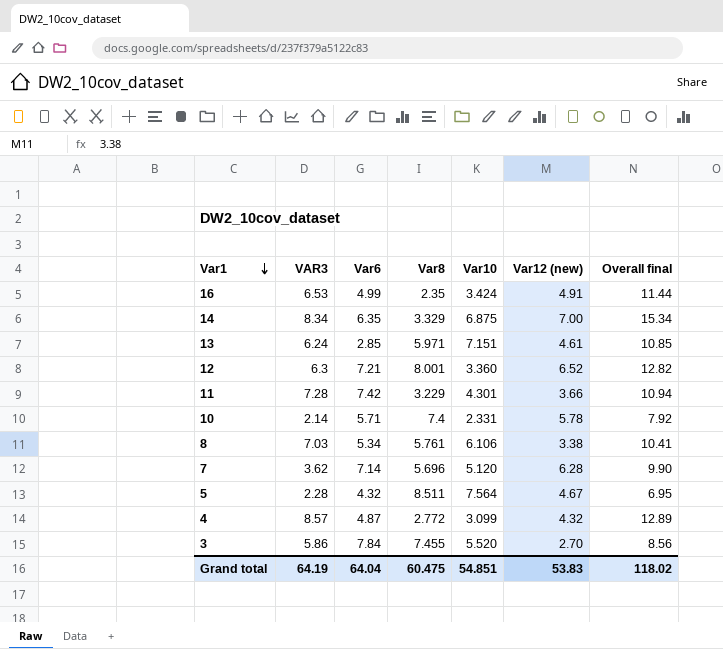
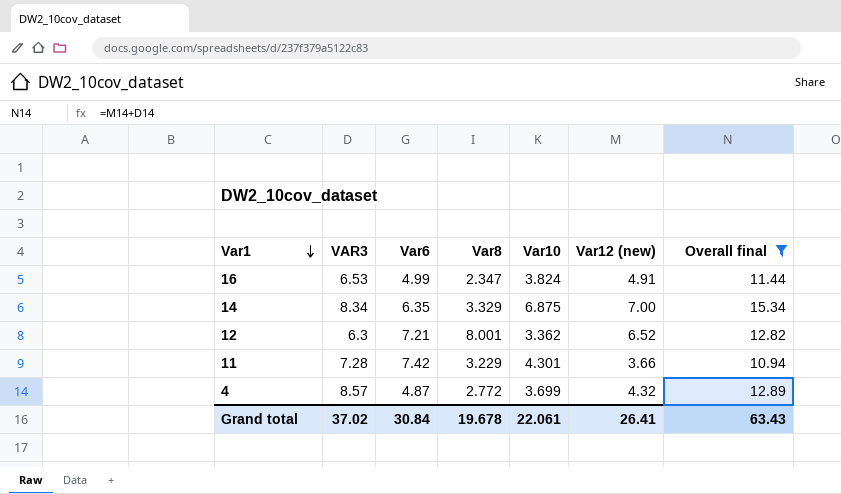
filter: none -> Overall final >= 10.94
16 | Var8: 2.35 -> 2.347
16 | Var10: 3.424 -> 3.824
12 | Var10: 3.360 -> 3.362
4 | Var10: 3.099 -> 3.699
Grand total | VAR3: 64.19 -> 37.02
Grand total | Var6: 64.04 -> 30.84
Grand total | Var8: 60.475 -> 19.678
Grand total | Var10: 54.851 -> 22.061
Grand total | Var12 (new): 53.83 -> 26.41
Grand total | Overall final: 118.02 -> 63.43

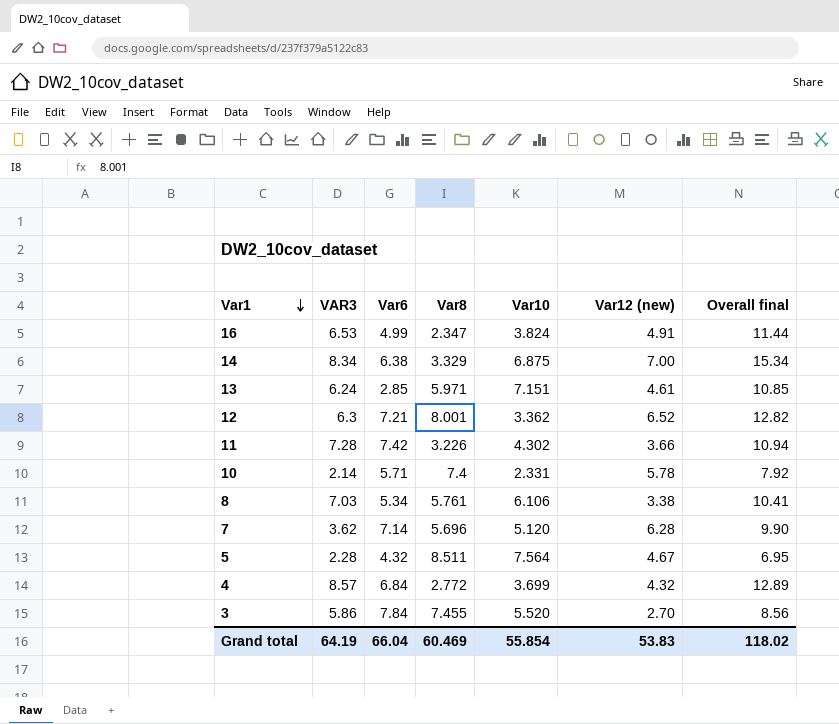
filter: Overall final >= 10.94 -> none
14 | Var6: 6.35 -> 6.38
11 | Var8: 3.229 -> 3.226
11 | Var10: 4.301 -> 4.302
4 | Var6: 4.87 -> 6.84
Grand total | VAR3: 37.02 -> 64.19
Grand total | Var6: 30.84 -> 66.04
Grand total | Var8: 19.678 -> 60.469
Grand total | Var10: 22.061 -> 55.854
Grand total | Var12 (new): 26.41 -> 53.83
Grand total | Overall final: 63.43 -> 118.02

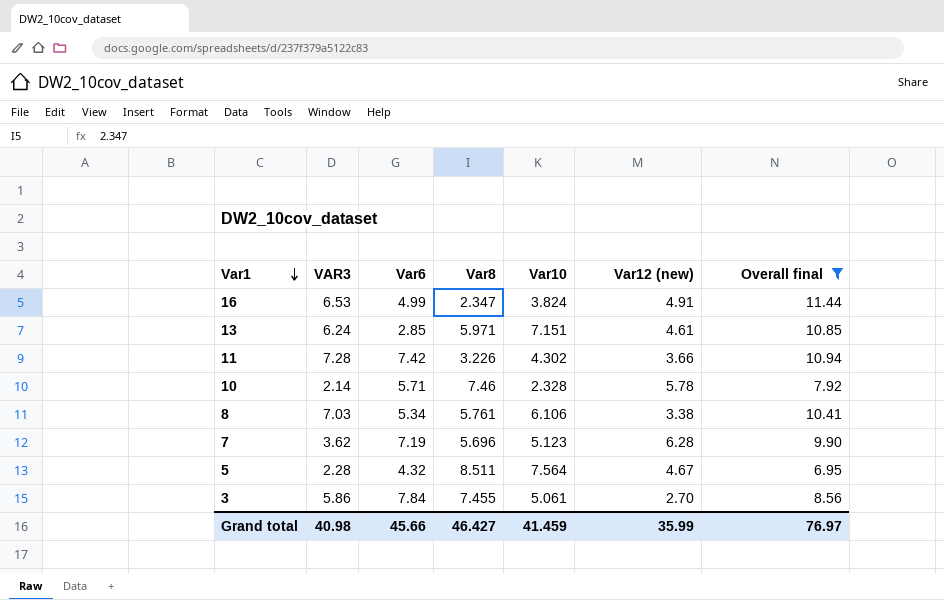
filter: none -> Overall final <= 11.44
10 | Var8: 7.4 -> 7.46
10 | Var10: 2.331 -> 2.328
7 | Var6: 7.14 -> 7.19
7 | Var10: 5.120 -> 5.123
3 | Var10: 5.520 -> 5.061
Grand total | VAR3: 64.19 -> 40.98
Grand total | Var6: 66.04 -> 45.66
Grand total | Var8: 60.469 -> 46.427
Grand total | Var10: 55.854 -> 41.459
Grand total | Var12 (new): 53.83 -> 35.99
Grand total | Overall final: 118.02 -> 76.97

